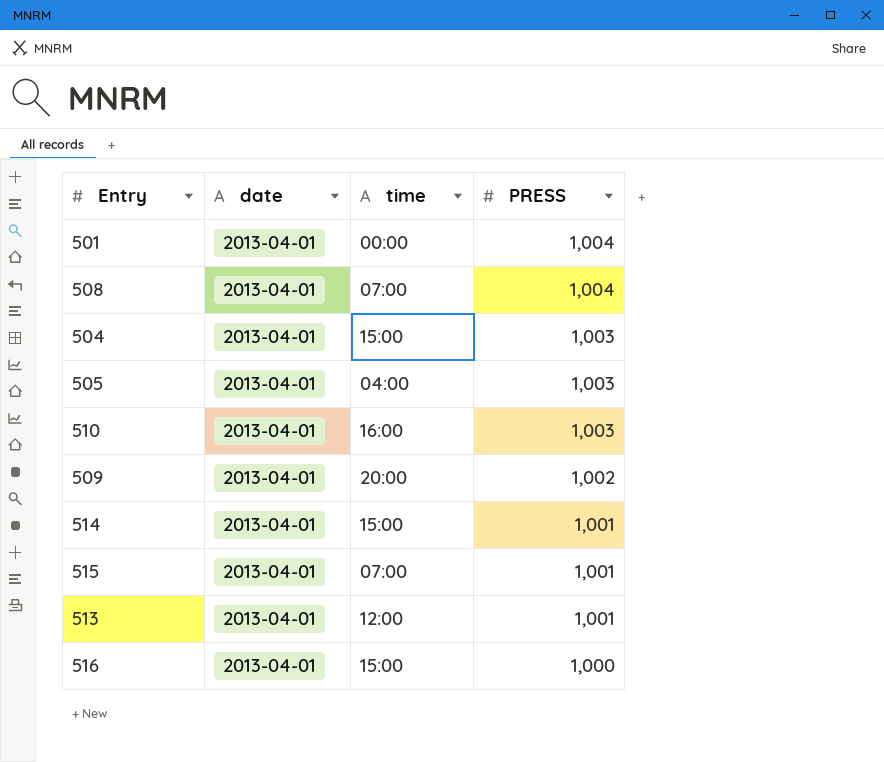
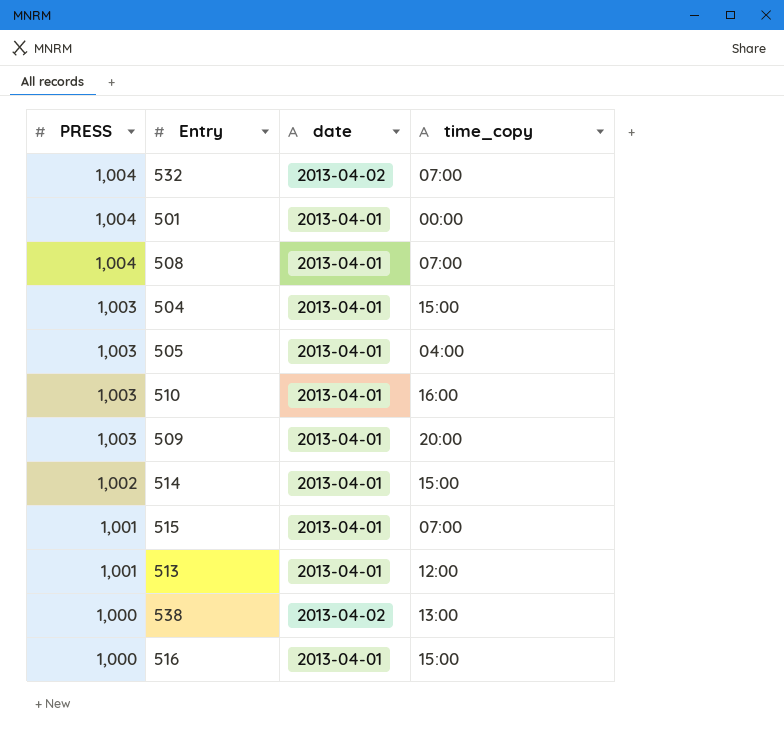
column PRESS | position: 4 -> 1
column name: time -> time_copy
row 532: none -> 1,004 | 2013-04-02 | 07:00
509 | PRESS: 1,002 -> 1,003
514 | PRESS: 1,001 -> 1,002
row 538: none -> 1,000 | 2013-04-02 | 13:00

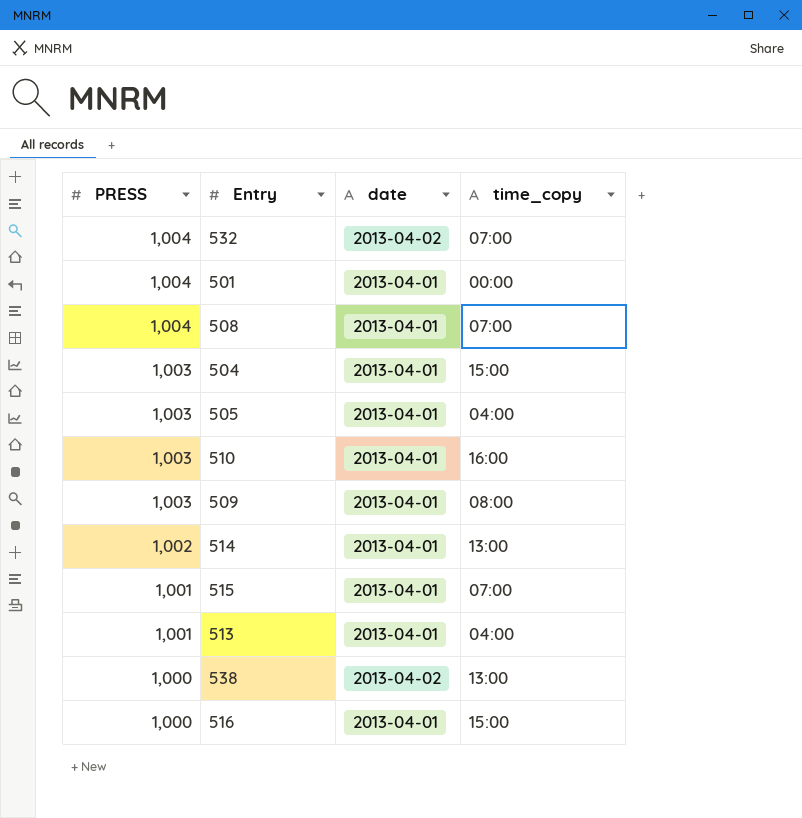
509 | time_copy: 20:00 -> 08:00
514 | time_copy: 15:00 -> 13:00
513 | time_copy: 12:00 -> 04:00

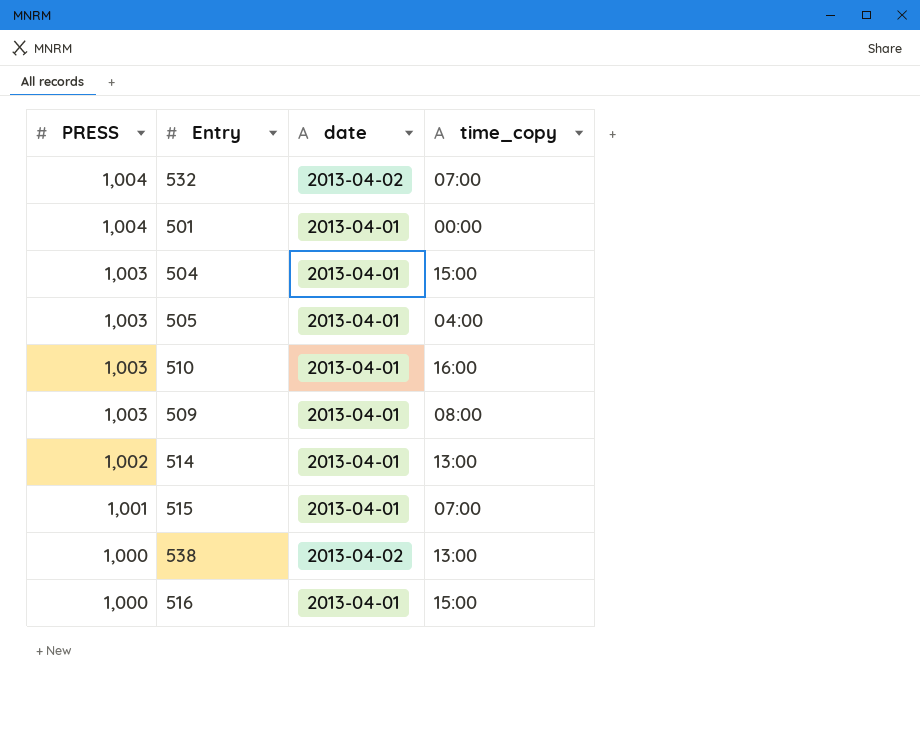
row 508: 1,004 | 2013-04-01 | 07:00 -> none
row 513: 1,001 | 2013-04-01 | 04:00 -> none

